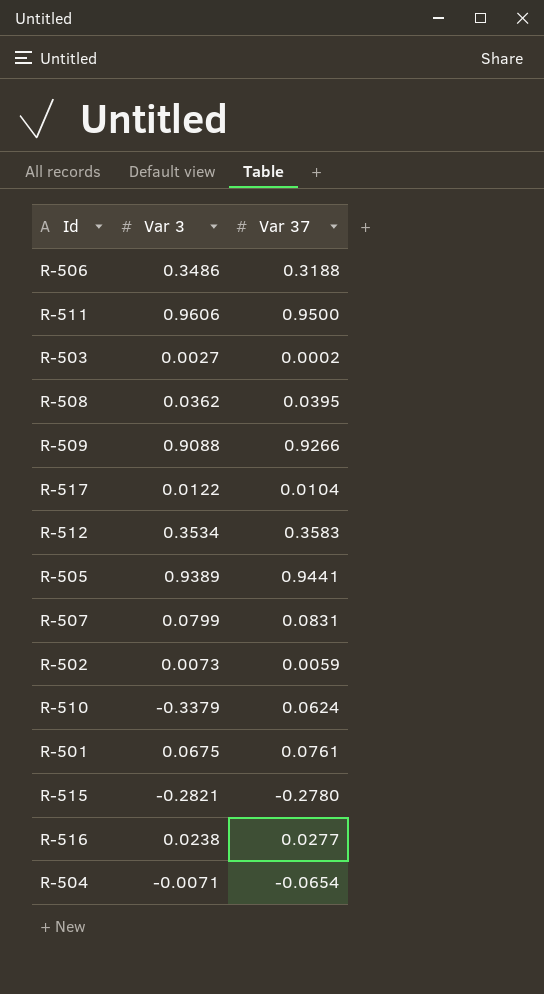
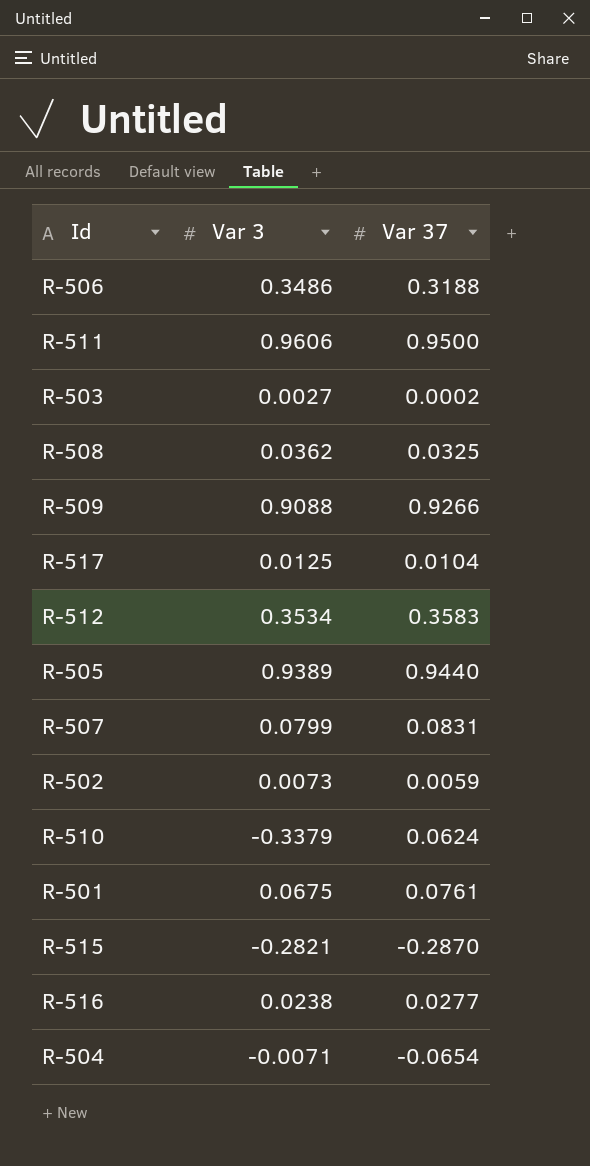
R-508 | Var 37: 0.0395 -> 0.0325
R-517 | Var 3: 0.0122 -> 0.0125
R-505 | Var 37: 0.9441 -> 0.9440
R-515 | Var 37: -0.2780 -> -0.2870

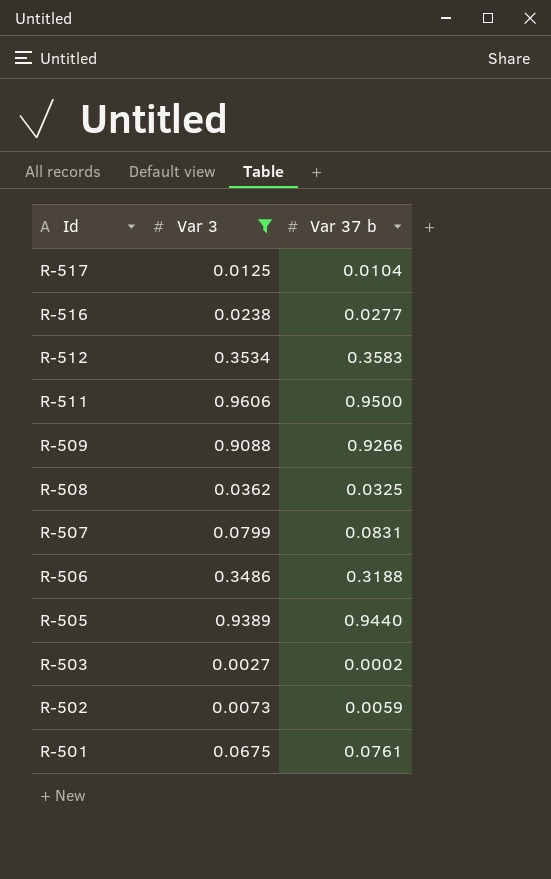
filter: none -> Var 3 >= 0.0027
row order: none -> Id descending
column name: Var 37 -> Var 37 b

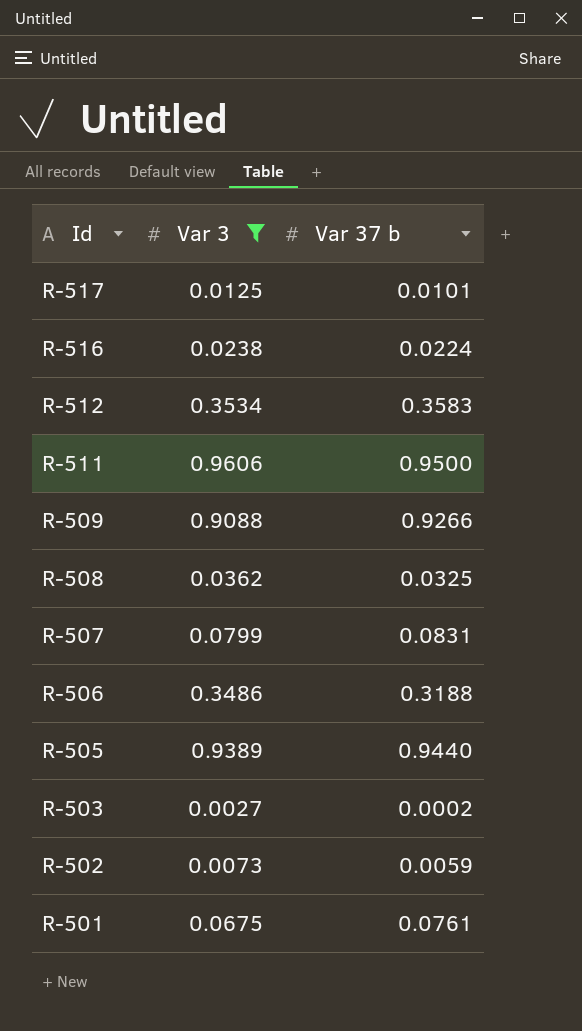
R-517 | Var 37 b: 0.0104 -> 0.0101
R-516 | Var 37 b: 0.0277 -> 0.0224

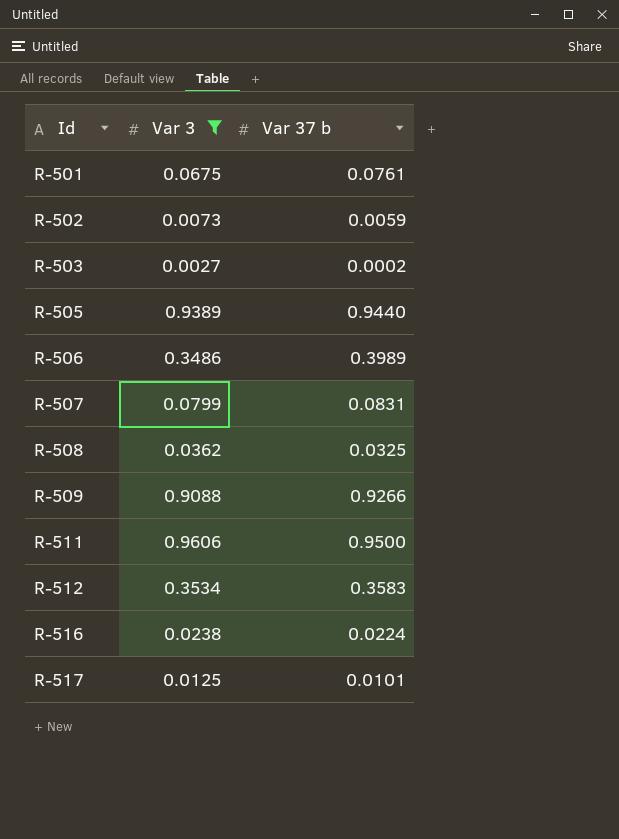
row order: Id descending -> Id ascending
R-506 | Var 37 b: 0.3188 -> 0.3989

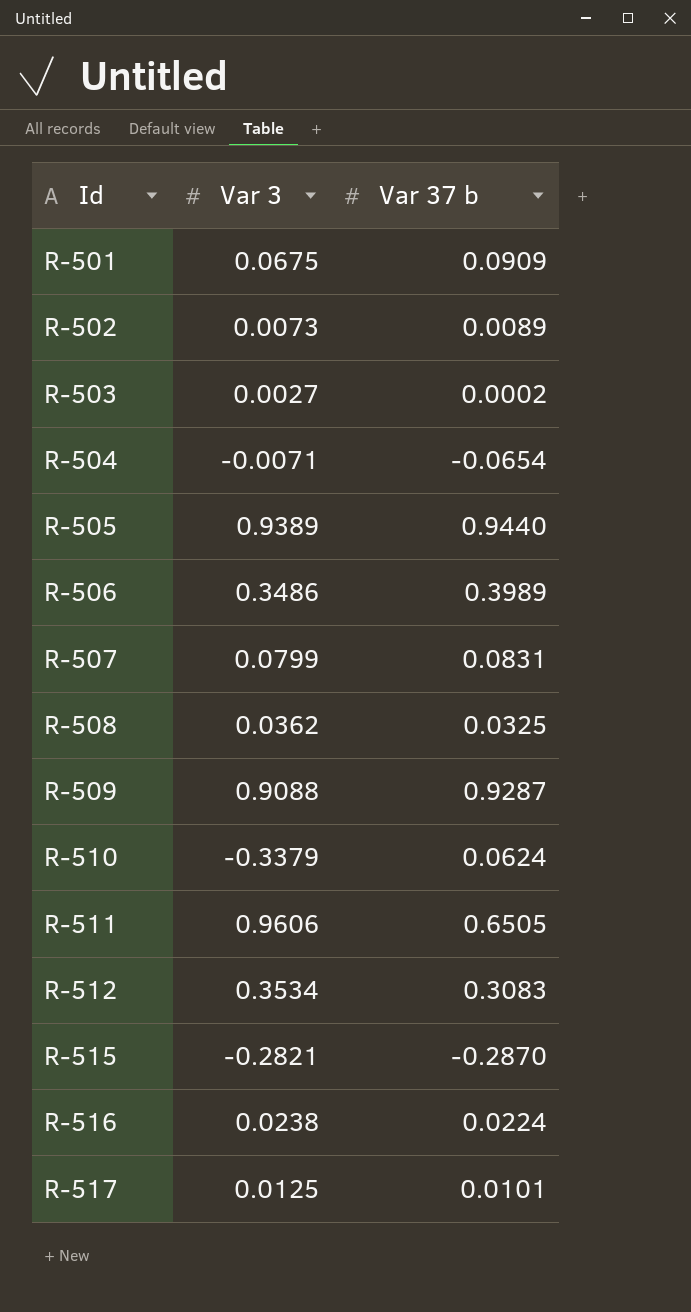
filter: Var 3 >= 0.0027 -> none
R-501 | Var 37 b: 0.0761 -> 0.0909
R-502 | Var 37 b: 0.0059 -> 0.0089
R-509 | Var 37 b: 0.9266 -> 0.9287
R-511 | Var 37 b: 0.9500 -> 0.6505
R-512 | Var 37 b: 0.3583 -> 0.3083

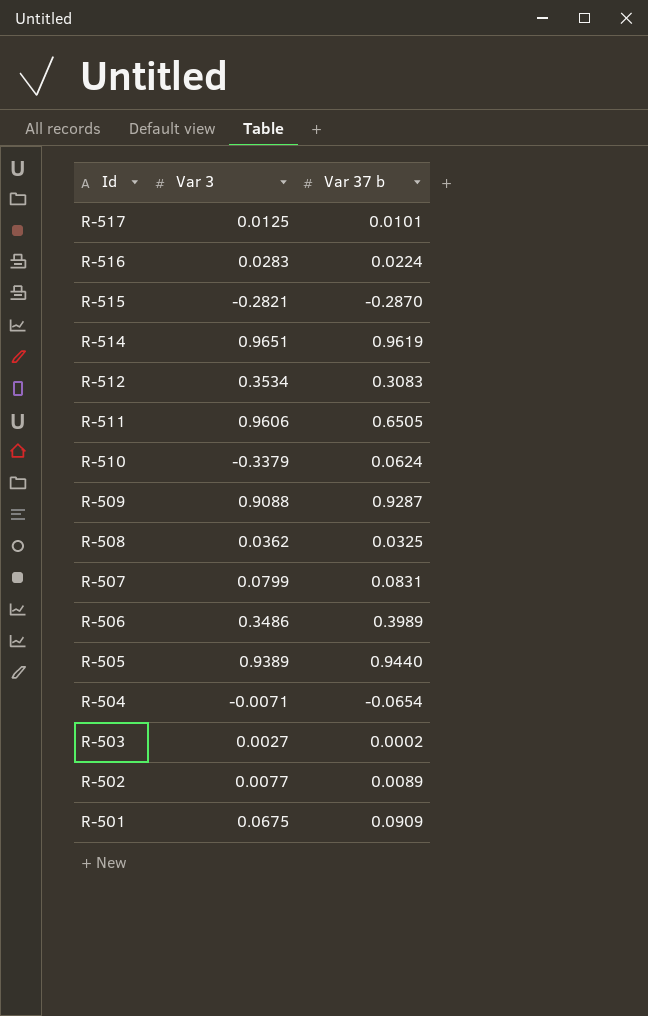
row order: Id ascending -> Id descending
R-516 | Var 3: 0.0238 -> 0.0283
row R-514: none -> 0.9651 | 0.9619
R-502 | Var 3: 0.0073 -> 0.0077

